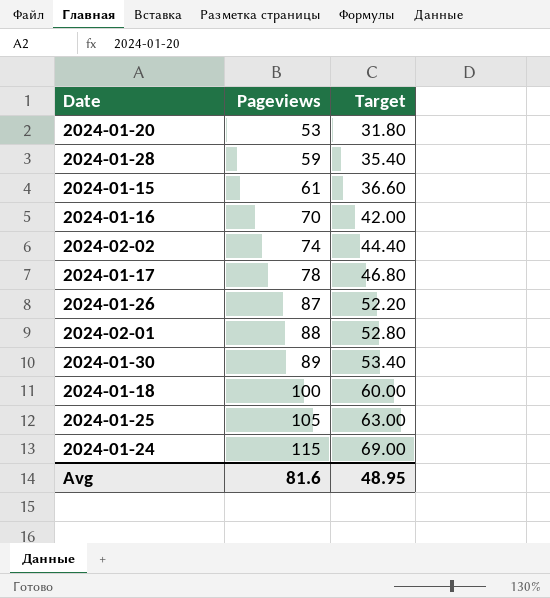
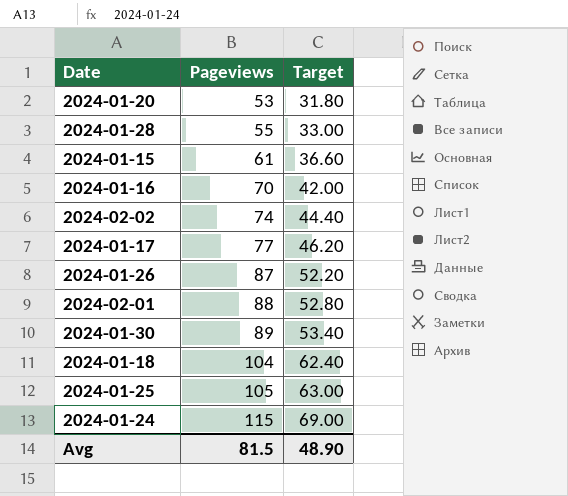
2024-01-28 | Pageviews: 59 -> 55
2024-01-28 | Target: 35.40 -> 33.00
2024-01-17 | Pageviews: 78 -> 77
2024-01-17 | Target: 46.80 -> 46.20
2024-01-18 | Pageviews: 100 -> 104
2024-01-18 | Target: 60.00 -> 62.40
Avg | Pageviews: 81.6 -> 81.5
Avg | Target: 48.95 -> 48.90

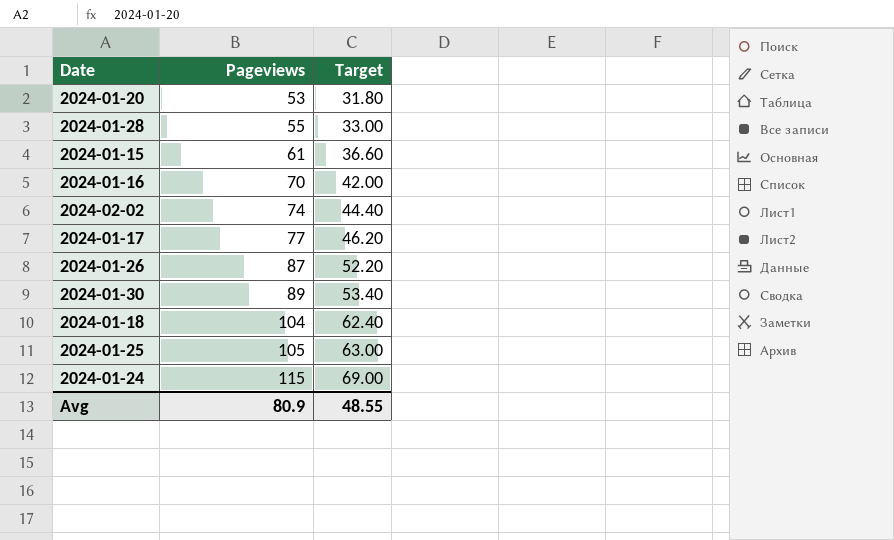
row 2024-02-01: 88 | 52.80 -> none
Avg | Pageviews: 81.5 -> 80.9
Avg | Target: 48.90 -> 48.55

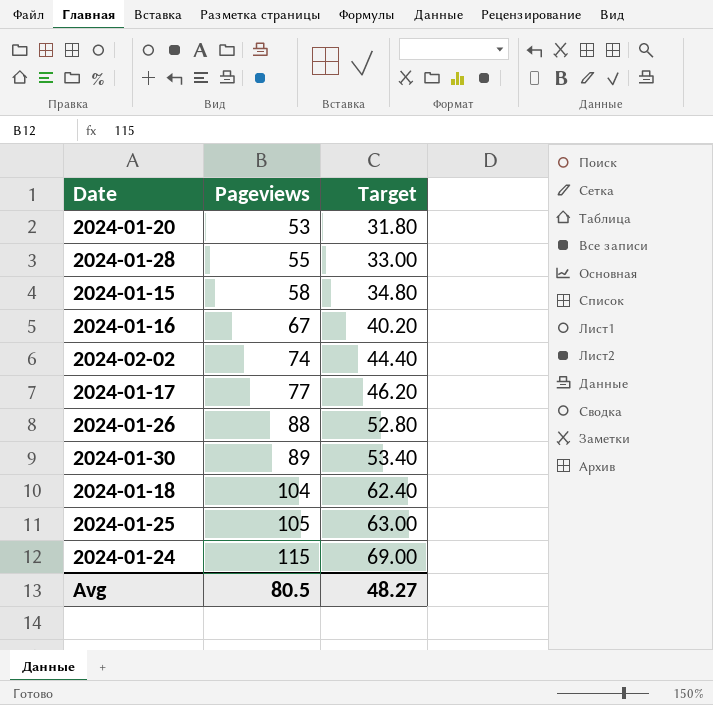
2024-01-15 | Pageviews: 61 -> 58
2024-01-15 | Target: 36.60 -> 34.80
2024-01-16 | Pageviews: 70 -> 67
2024-01-16 | Target: 42.00 -> 40.20
2024-01-26 | Pageviews: 87 -> 88
2024-01-26 | Target: 52.20 -> 52.80
Avg | Pageviews: 80.9 -> 80.5
Avg | Target: 48.55 -> 48.27

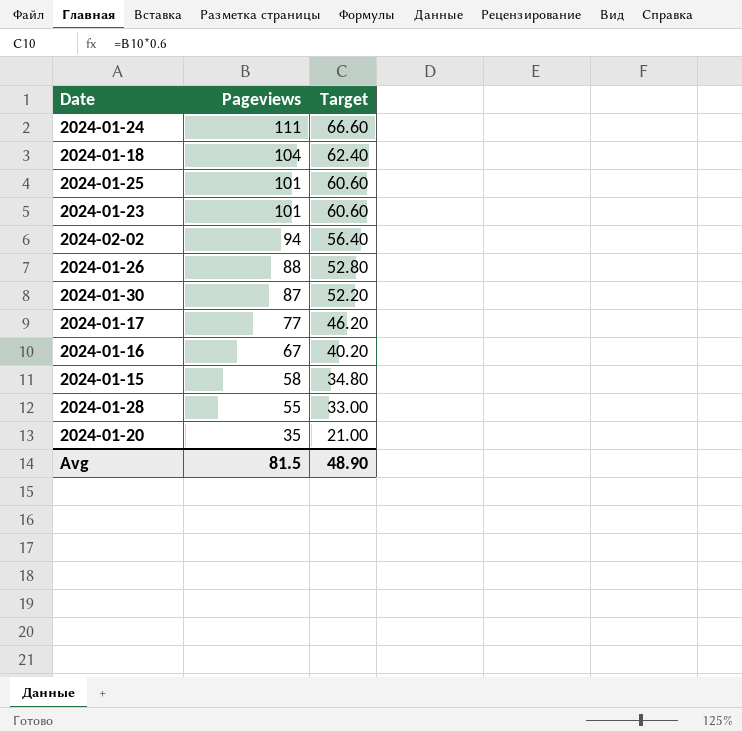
row order: Pageviews ascending -> Pageviews descending
2024-01-24 | Pageviews: 115 -> 111
2024-01-24 | Target: 69.00 -> 66.60
2024-01-25 | Pageviews: 105 -> 101
2024-01-25 | Target: 63.00 -> 60.60
row 2024-01-23: none -> 101 | 60.60
2024-02-02 | Pageviews: 74 -> 94
2024-02-02 | Target: 44.40 -> 56.40
2024-01-30 | Pageviews: 89 -> 87
2024-01-30 | Target: 53.40 -> 52.20
2024-01-20 | Pageviews: 53 -> 35
2024-01-20 | Target: 31.80 -> 21.00
Avg | Pageviews: 80.5 -> 81.5
Avg | Target: 48.27 -> 48.90

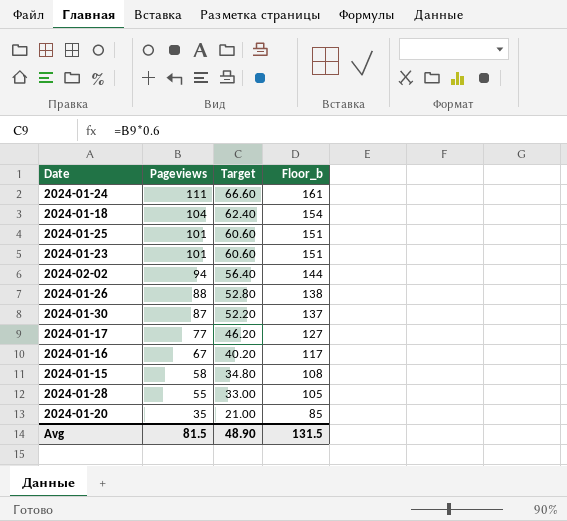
column Floor_b | formula: none -> [Pageviews] + 50

